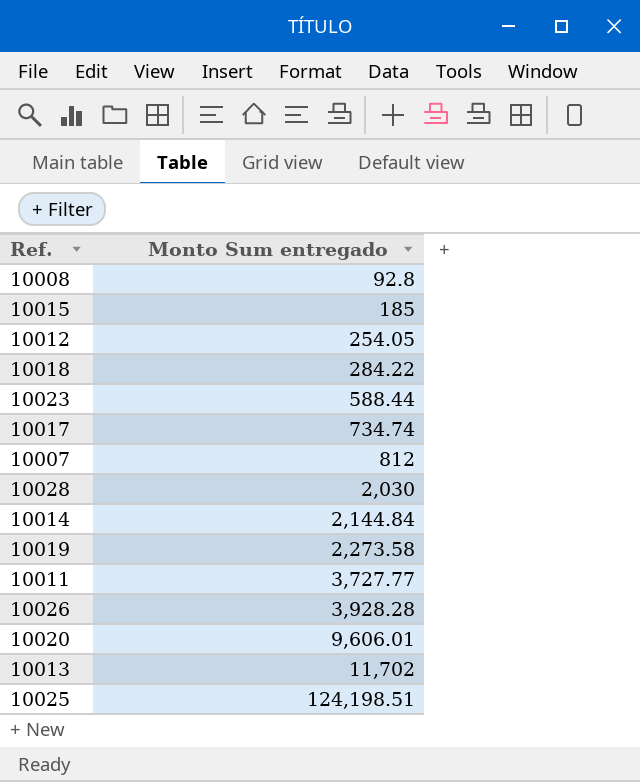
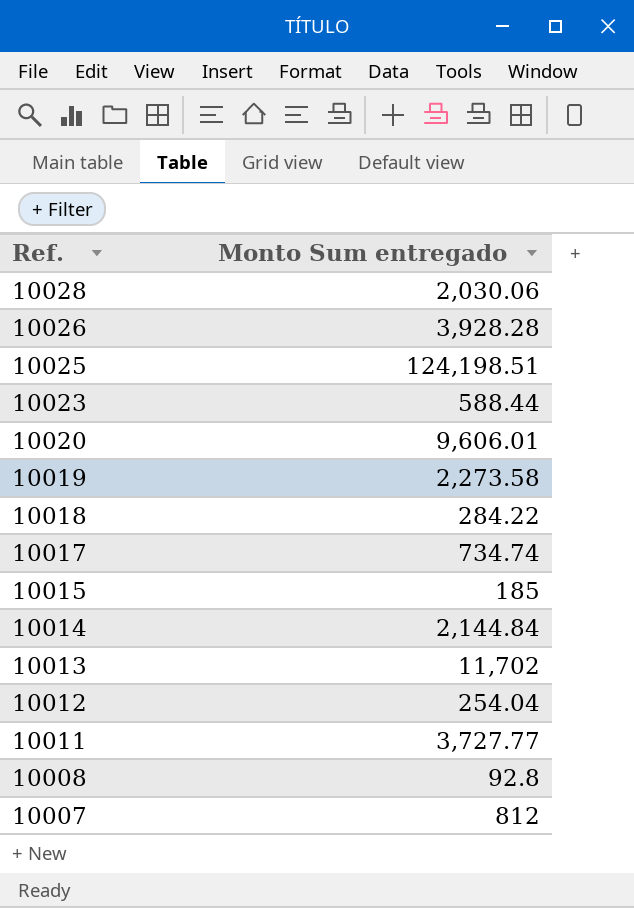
row order: Monto Sum entregado ascending -> Ref. descending
10028 | Monto Sum entregado: 2,030 -> 2,030.06
10012 | Monto Sum entregado: 254.05 -> 254.04

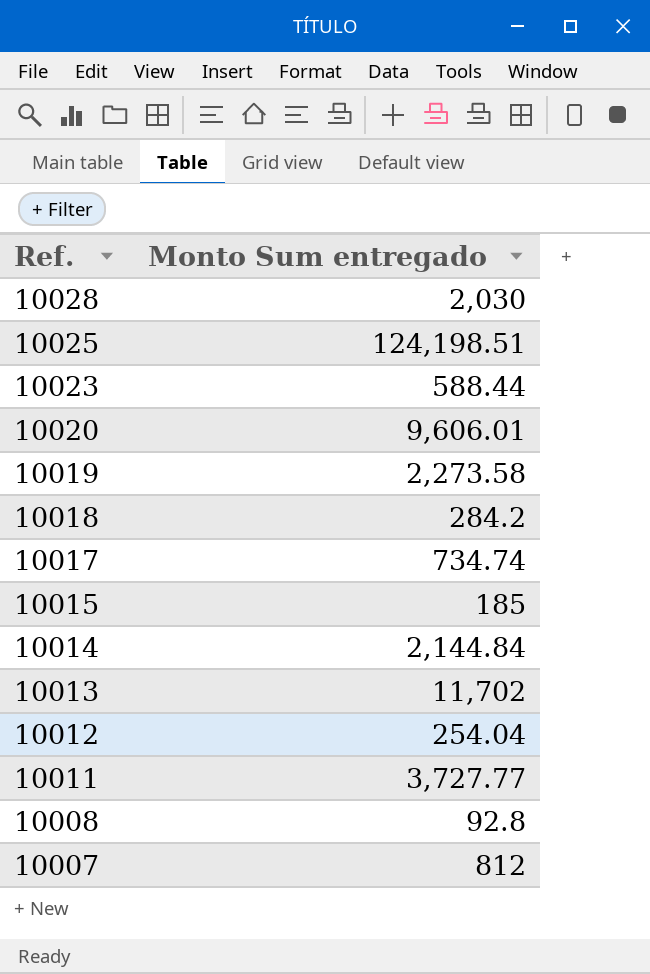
row 10026: 3,928.28 -> none
10028 | Monto Sum entregado: 2,030.06 -> 2,030
10018 | Monto Sum entregado: 284.22 -> 284.2

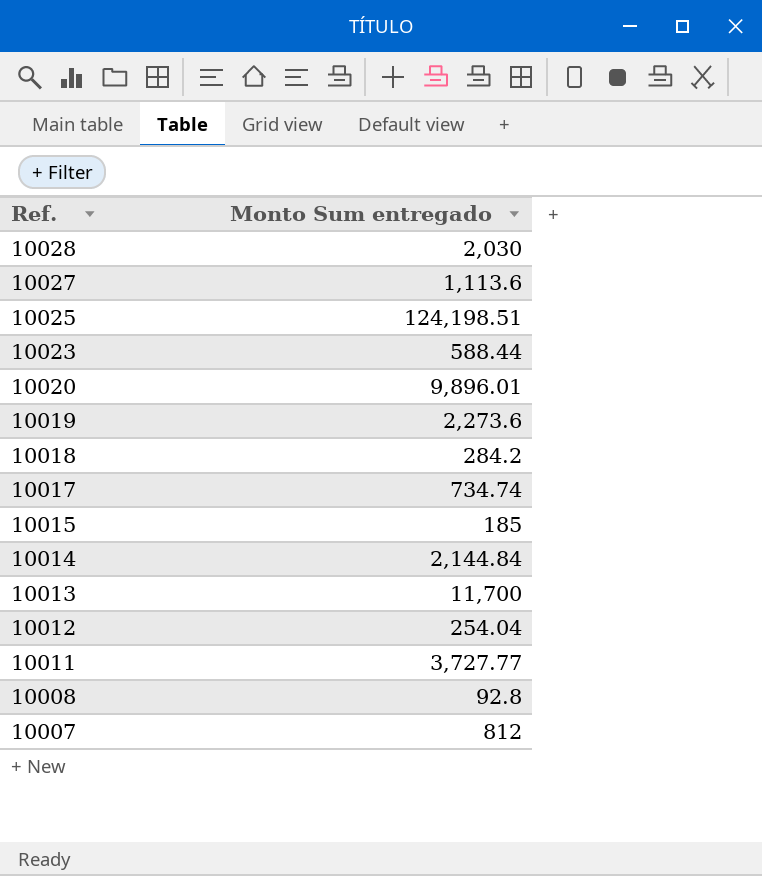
row 10027: none -> 1,113.6
10020 | Monto Sum entregado: 9,606.01 -> 9,896.01
10019 | Monto Sum entregado: 2,273.58 -> 2,273.6
10013 | Monto Sum entregado: 11,702 -> 11,700

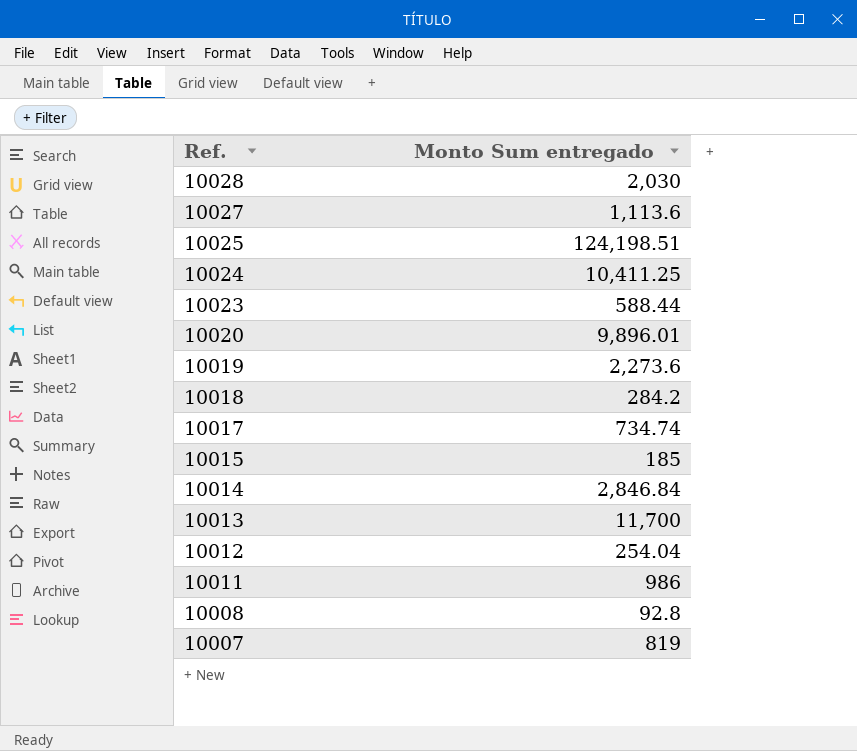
row 10024: none -> 10,411.25
10014 | Monto Sum entregado: 2,144.84 -> 2,846.84
10011 | Monto Sum entregado: 3,727.77 -> 986
10007 | Monto Sum entregado: 812 -> 819

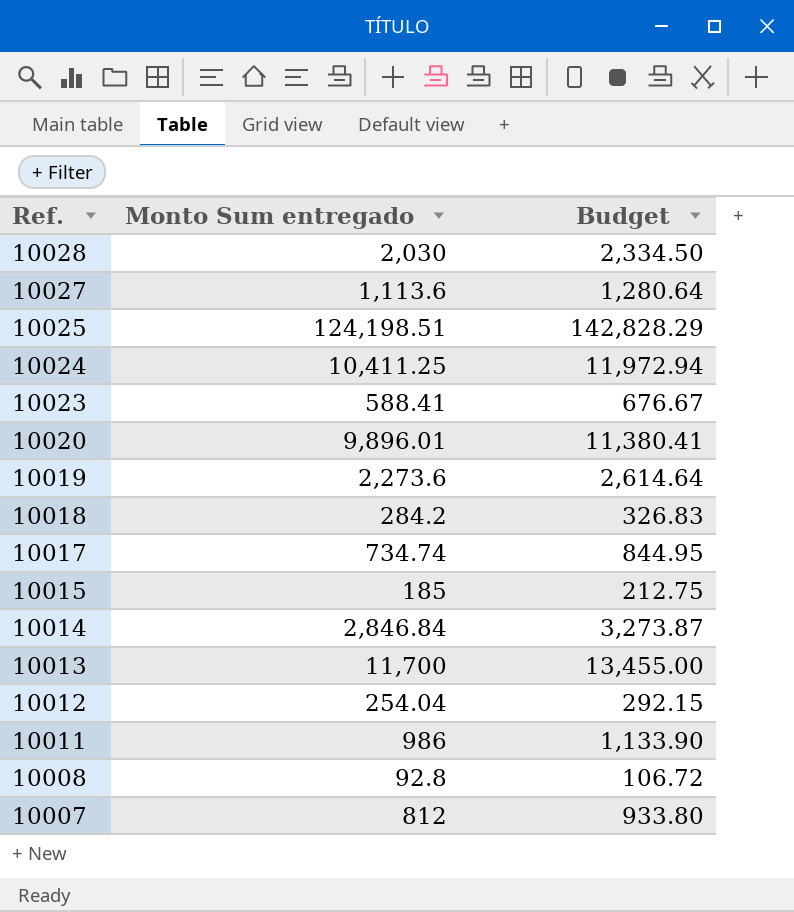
column Budget | formula: none -> [Monto Sum entregado] * 1.15
10023 | Monto Sum entregado: 588.44 -> 588.41
10007 | Monto Sum entregado: 819 -> 812

